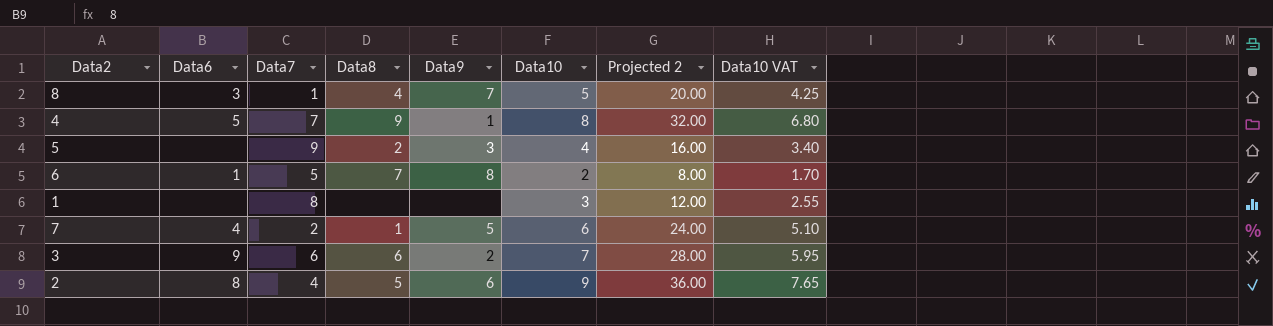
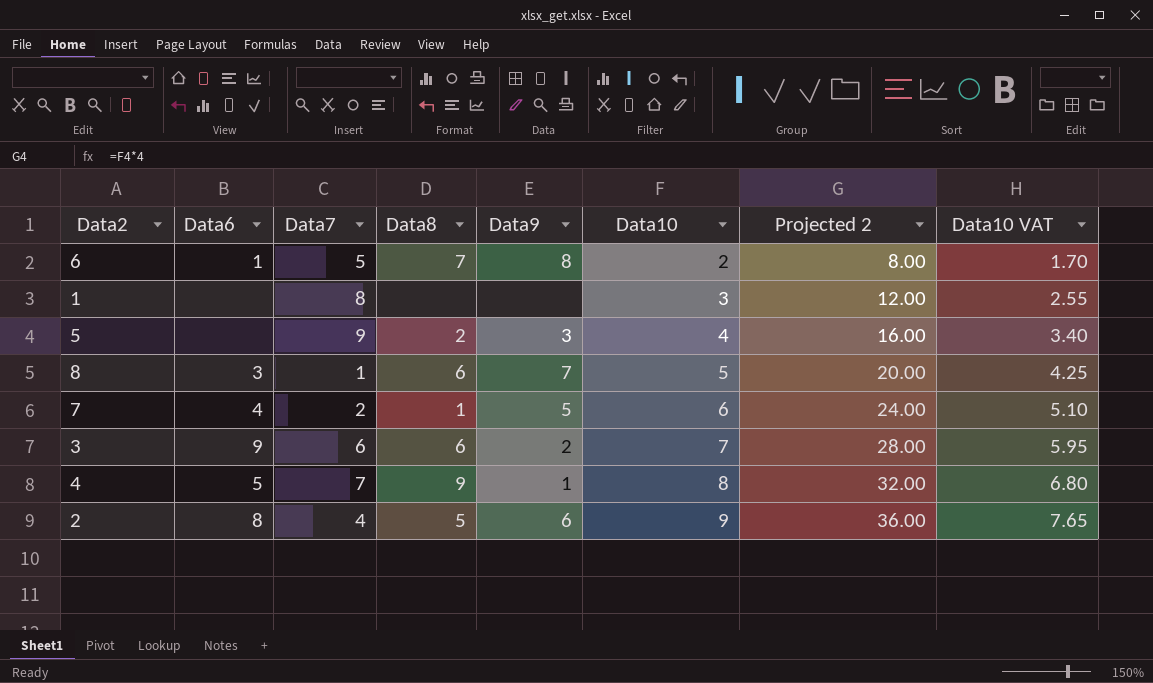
row order: none -> Data10 ascending
8 | Data8: 4 -> 6

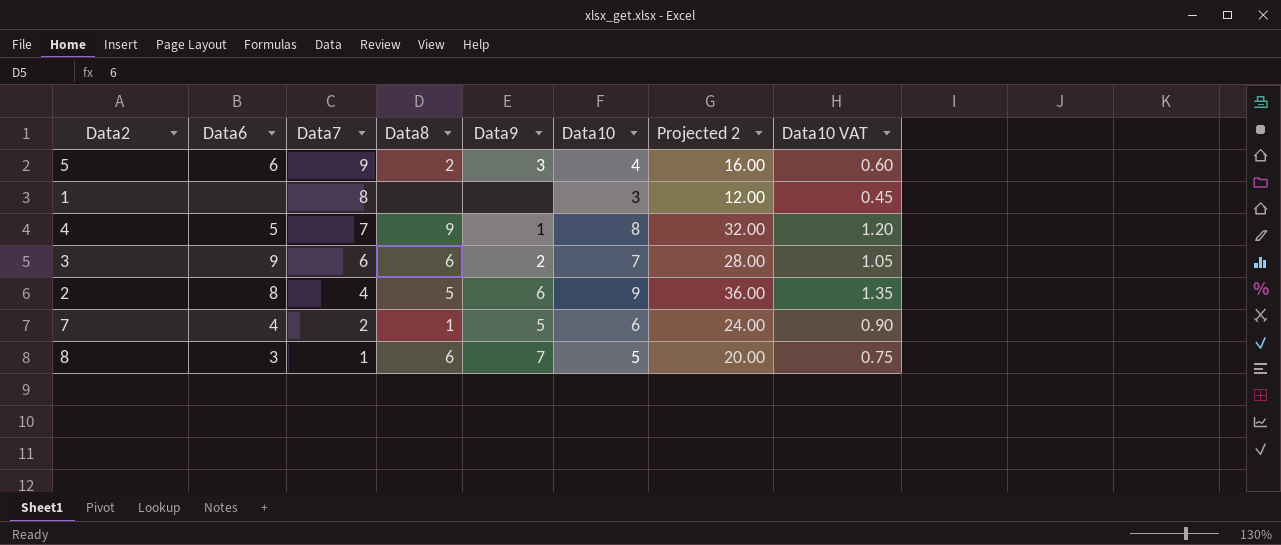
row order: Data10 ascending -> Data7 descending
column Data10 VAT | formula: [Data10] * 0.85 -> [Data10] * 0.15
row 6: 1 | 5 | 7 | 8 | 2 | 8.00 | 1.70 -> none
5 | Data6: none -> 6

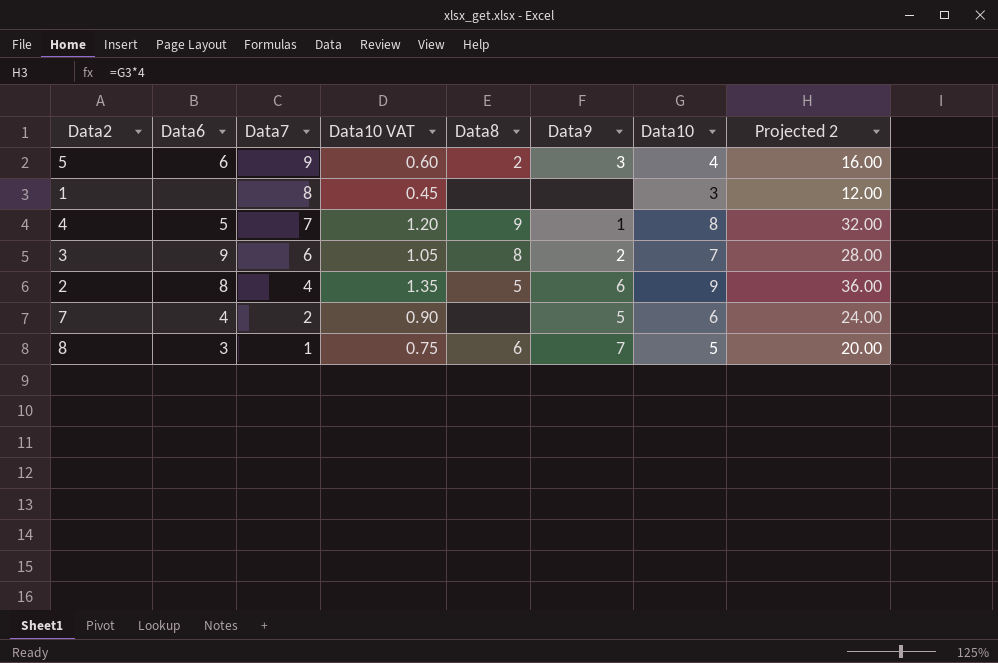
column Data10 VAT | position: 8 -> 4
3 | Data8: 6 -> 8
7 | Data8: 1 -> none

